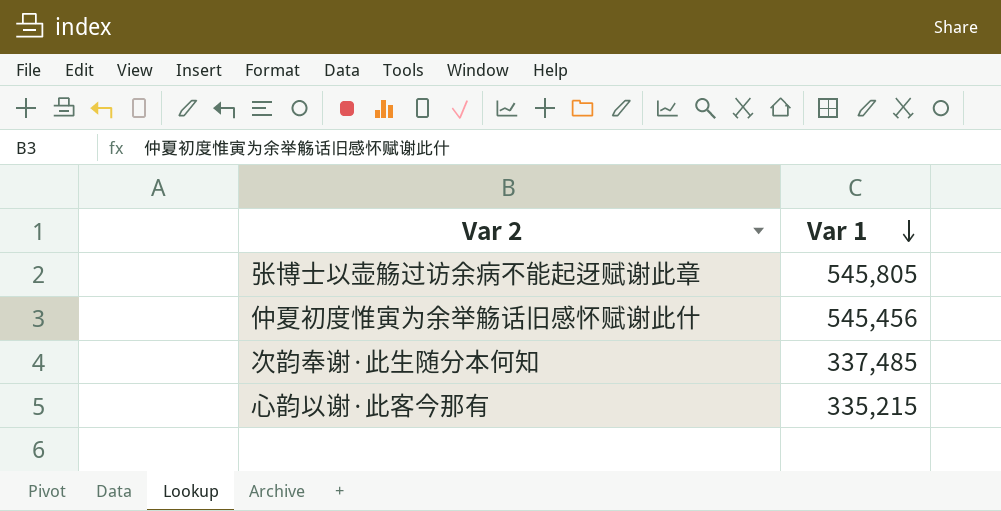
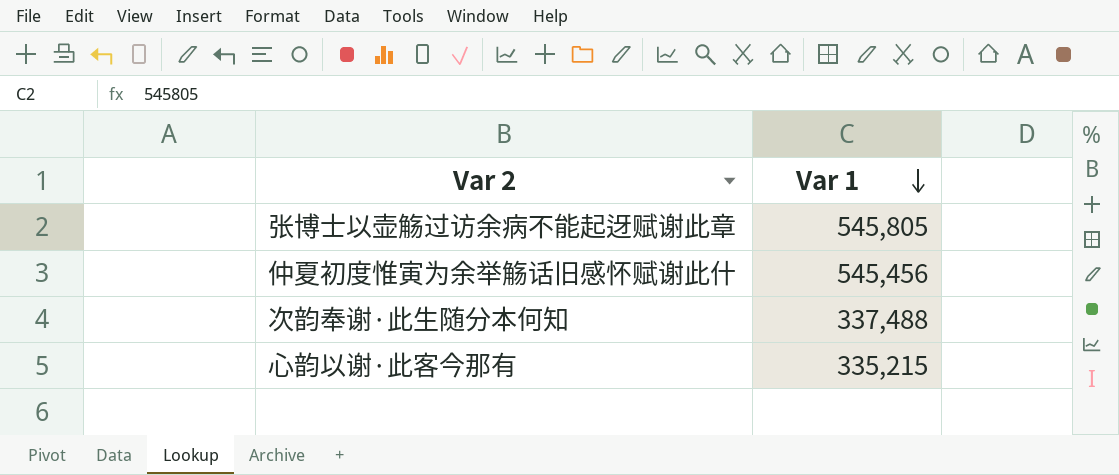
次韵奉谢·此生随分本何知 | Var 1: 337,485 -> 337,488

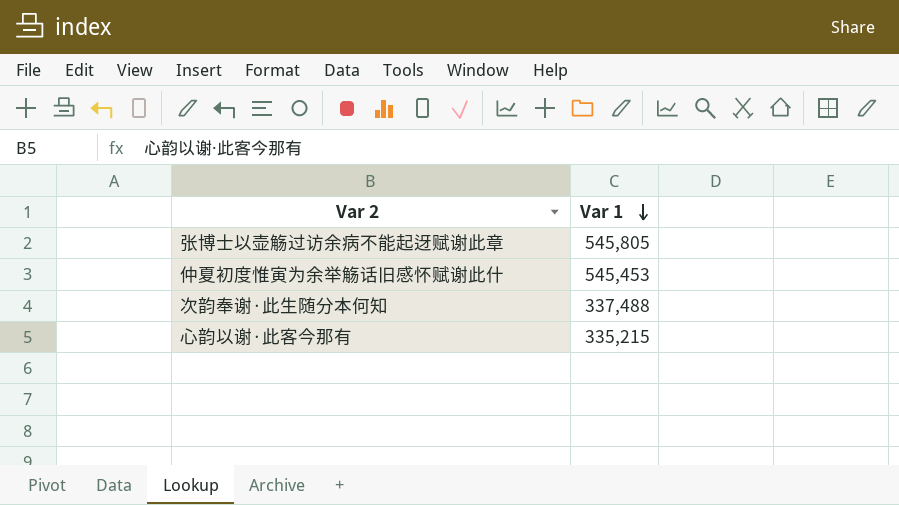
仲夏初度惟寅为余举觞话旧感怀赋谢此什 | Var 1: 545,456 -> 545,453

